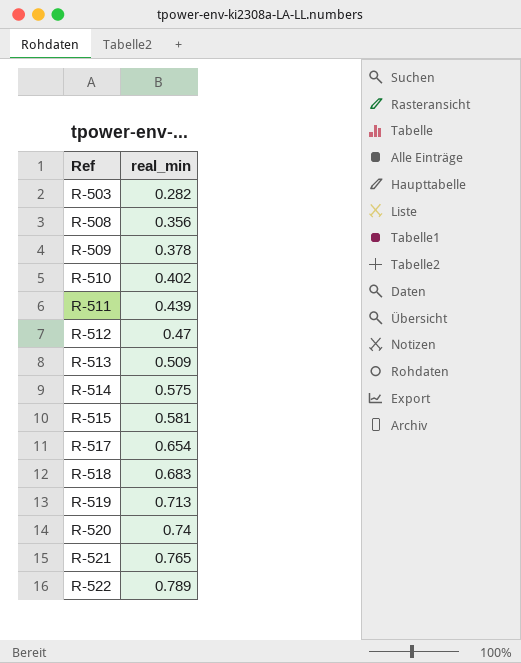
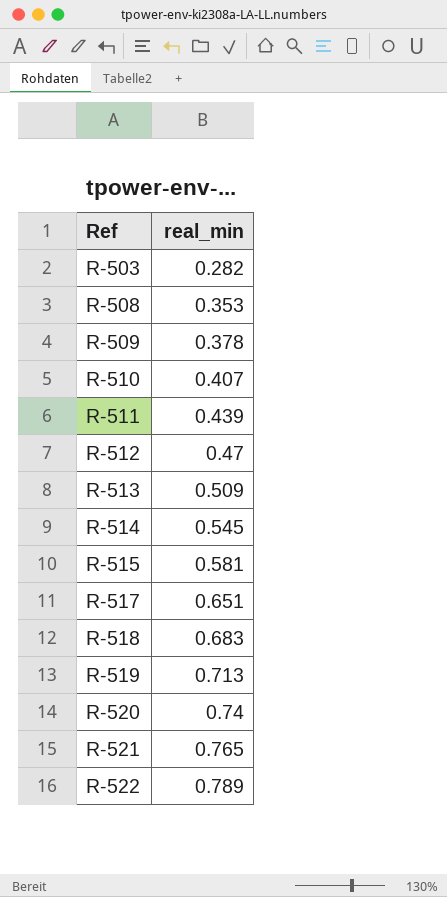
R-508 | real_min: 0.356 -> 0.353
R-510 | real_min: 0.402 -> 0.407
R-514 | real_min: 0.575 -> 0.545
R-517 | real_min: 0.654 -> 0.651

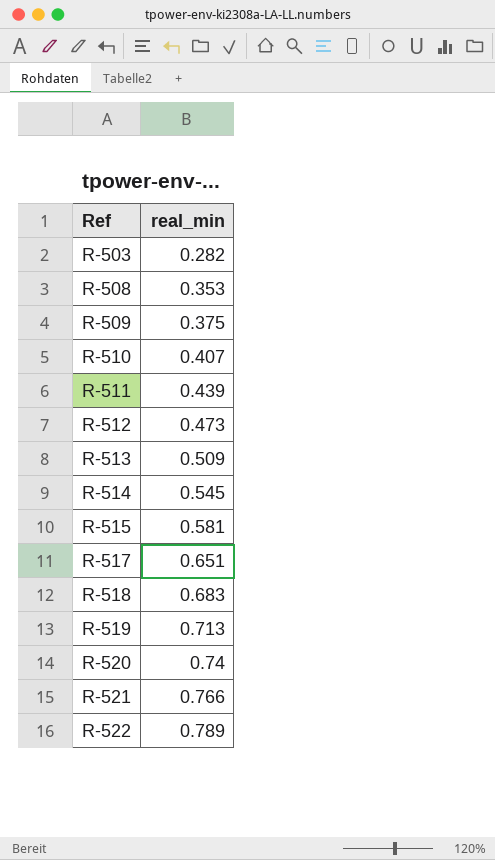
R-509 | real_min: 0.378 -> 0.375
R-512 | real_min: 0.47 -> 0.473
R-521 | real_min: 0.765 -> 0.766

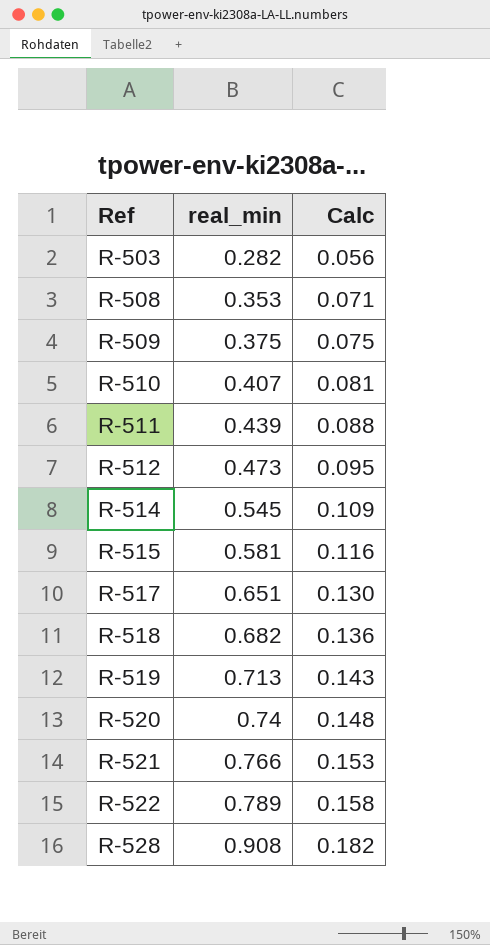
column Calc | formula: none -> [real_min] * 0.2
row R-513: 0.509 -> none
R-518 | real_min: 0.683 -> 0.682
row R-528: none -> 0.908 | 0.182

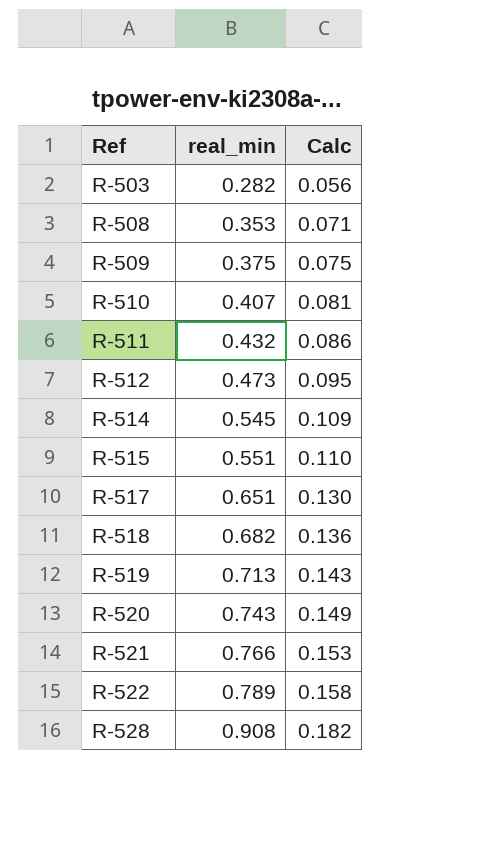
R-511 | real_min: 0.439 -> 0.432
R-511 | Calc: 0.088 -> 0.086
R-515 | real_min: 0.581 -> 0.551
R-515 | Calc: 0.116 -> 0.110
R-520 | real_min: 0.74 -> 0.743
R-520 | Calc: 0.148 -> 0.149

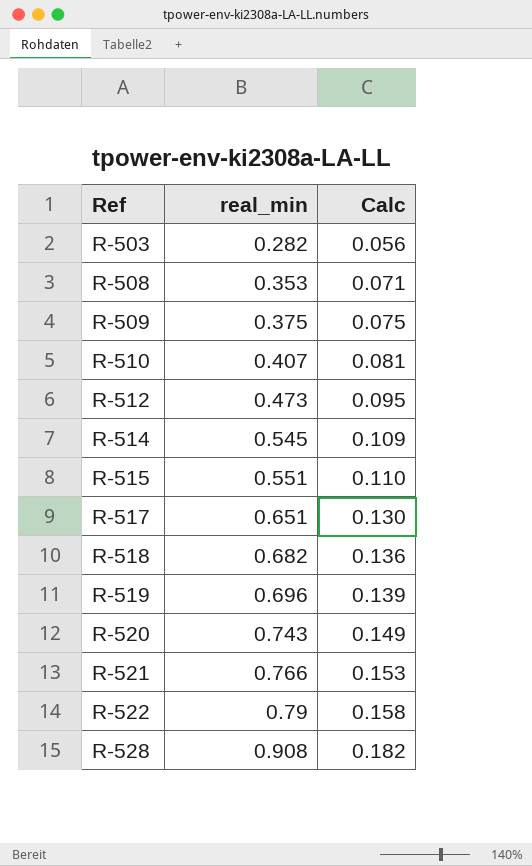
row R-511: 0.432 | 0.086 -> none
R-519 | real_min: 0.713 -> 0.696
R-519 | Calc: 0.143 -> 0.139
R-522 | real_min: 0.789 -> 0.79

